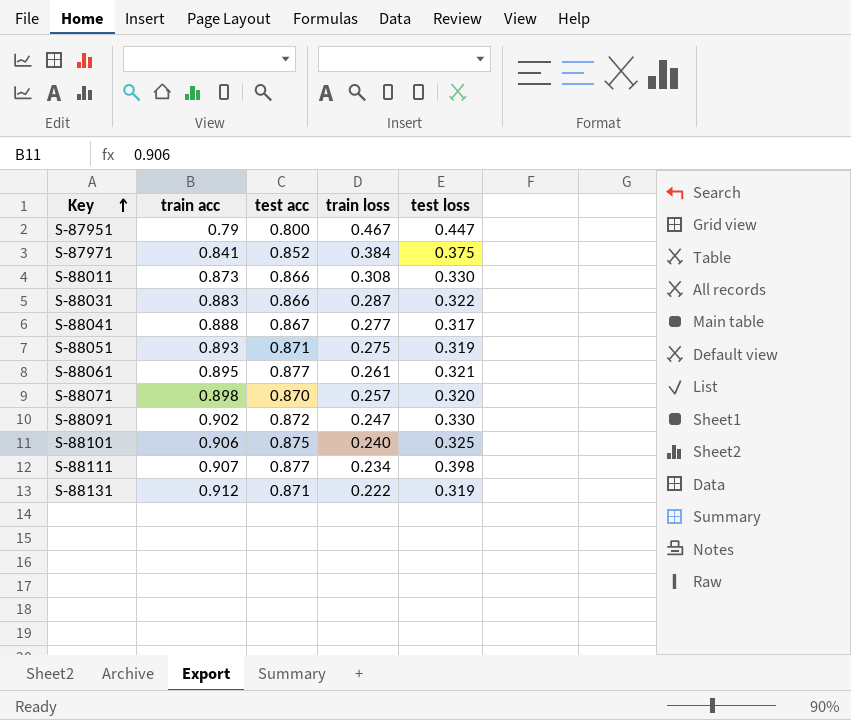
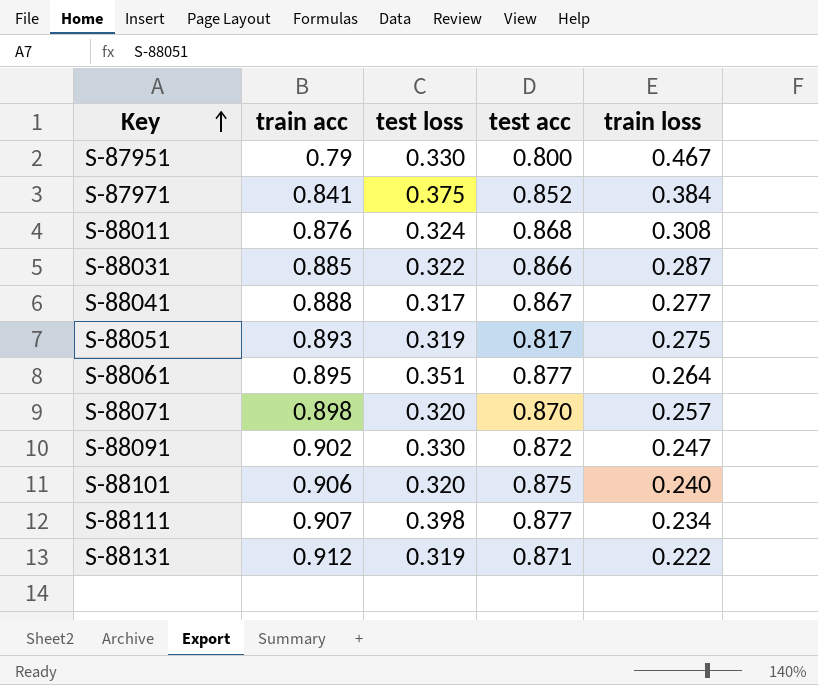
column test loss | position: 5 -> 3
S-87951 | test loss: 0.447 -> 0.330
S-88011 | train acc: 0.873 -> 0.876
S-88011 | test loss: 0.330 -> 0.324
S-88011 | test acc: 0.866 -> 0.868
S-88031 | train acc: 0.883 -> 0.885
S-88051 | test acc: 0.871 -> 0.817
S-88061 | test loss: 0.321 -> 0.351
S-88061 | train loss: 0.261 -> 0.264
S-88101 | test loss: 0.325 -> 0.320

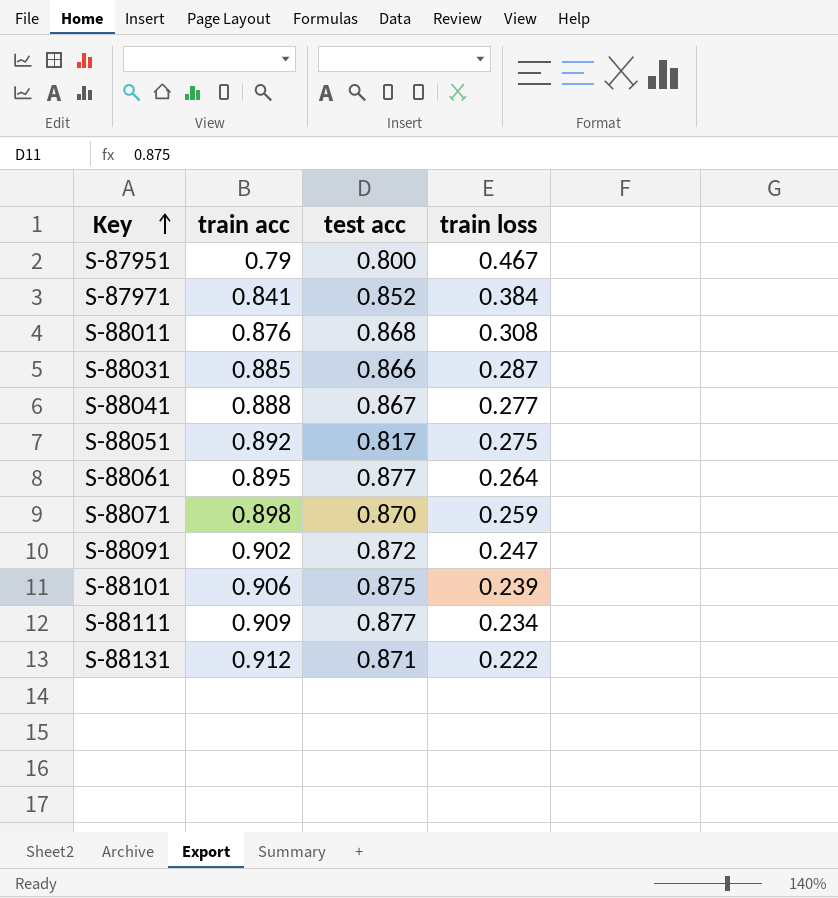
column test loss | position: 3 -> none
S-88051 | train acc: 0.893 -> 0.892
S-88071 | train loss: 0.257 -> 0.259
S-88101 | train loss: 0.240 -> 0.239
S-88111 | train acc: 0.907 -> 0.909

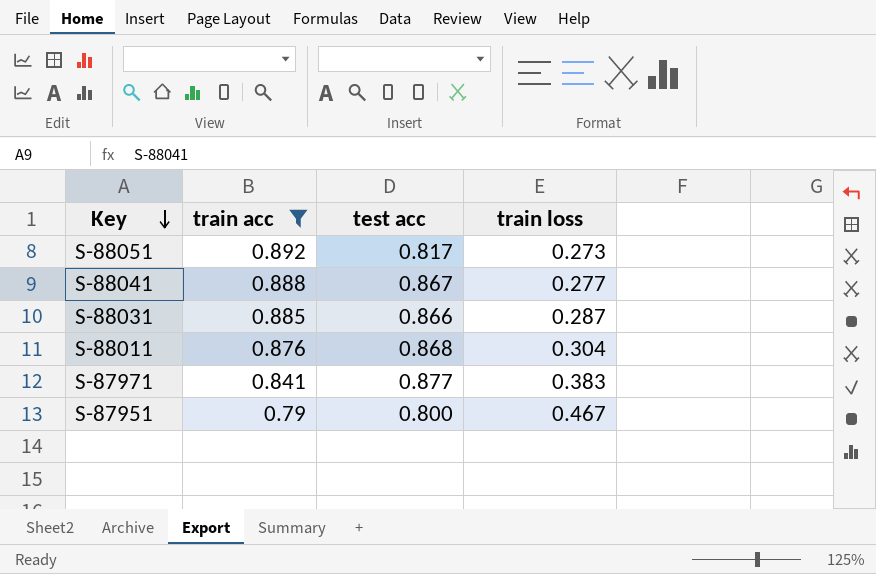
filter: none -> train acc <= 0.892
row order: Key ascending -> Key descending
S-88051 | train loss: 0.275 -> 0.273
S-88011 | train loss: 0.308 -> 0.304
S-87971 | test acc: 0.852 -> 0.877
S-87971 | train loss: 0.384 -> 0.383

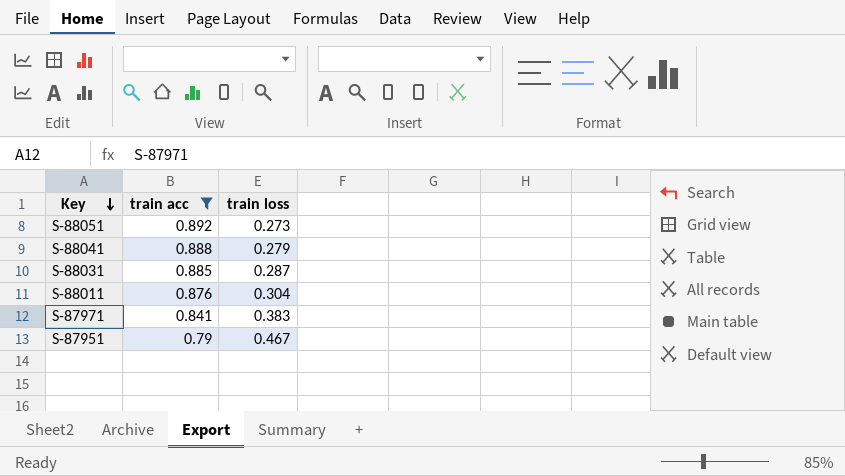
column test acc | position: 3 -> none
S-88041 | train loss: 0.277 -> 0.279

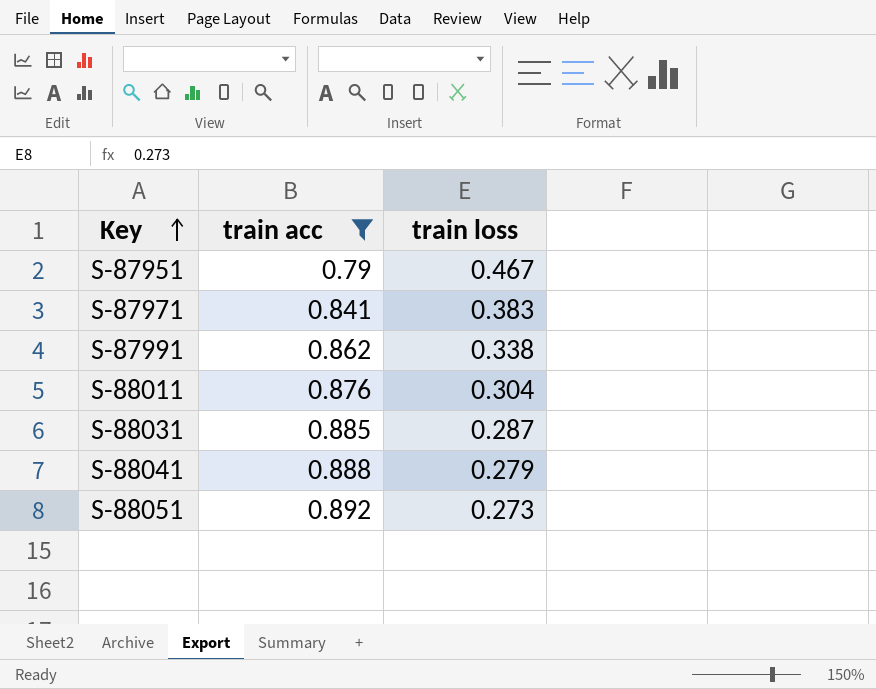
row order: Key descending -> Key ascending
row S-87991: none -> 0.862 | 0.338

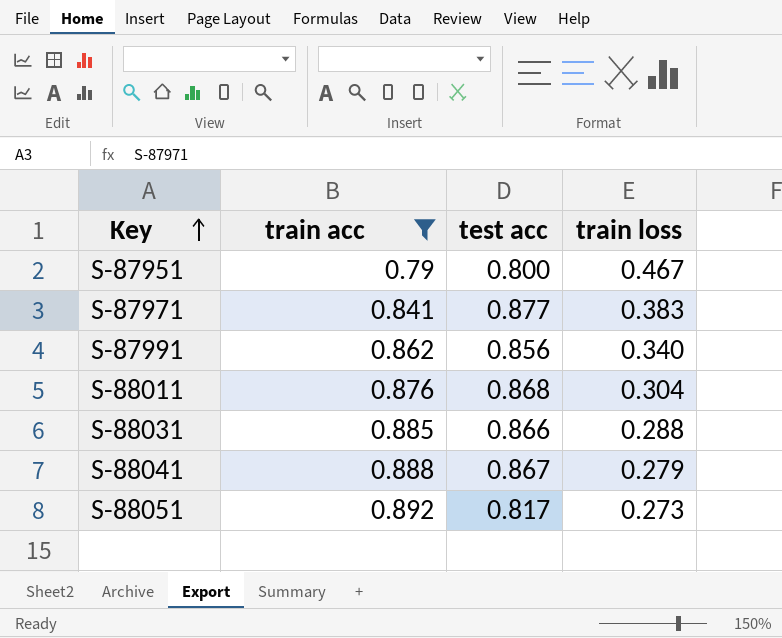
column test acc | position: none -> 3
S-87991 | train loss: 0.338 -> 0.340
S-88031 | train loss: 0.287 -> 0.288

